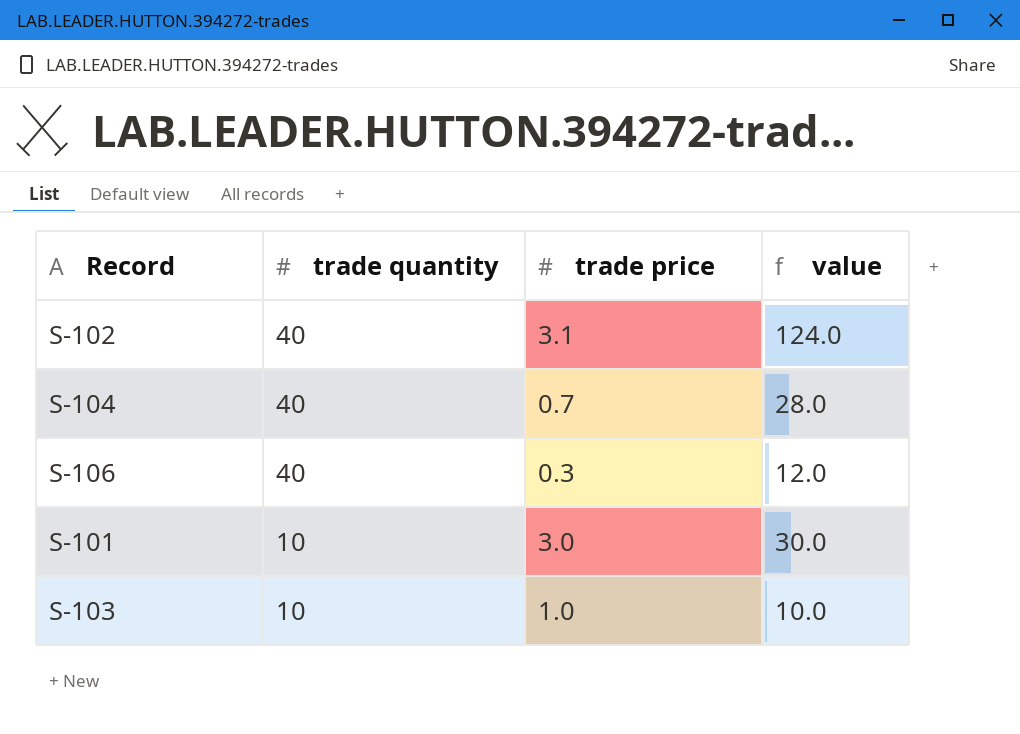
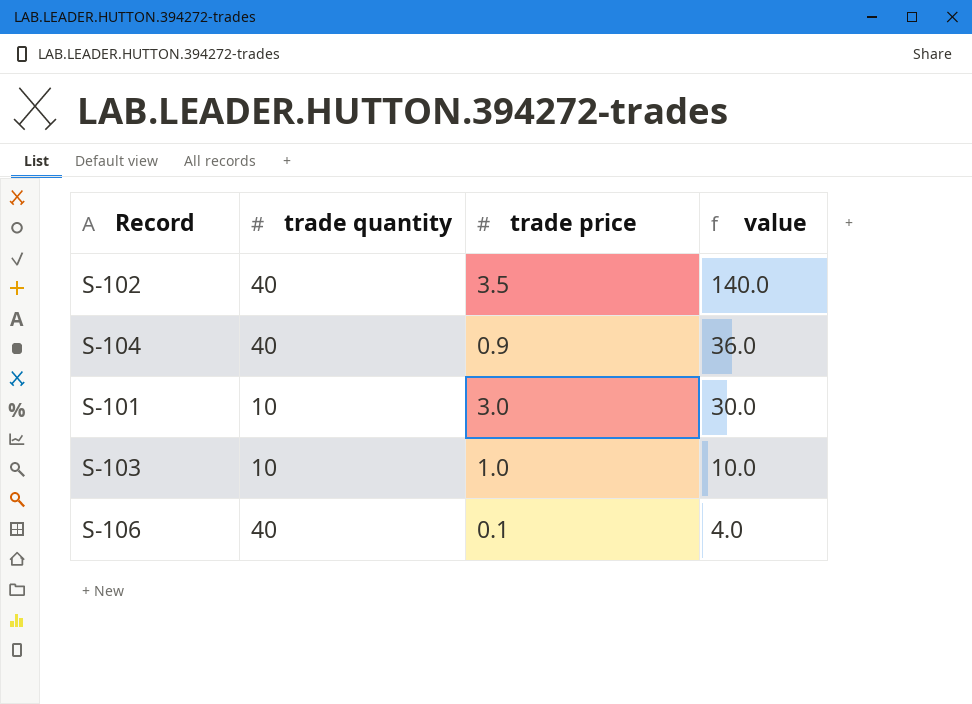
row order: trade quantity descending -> value descending
S-102 | trade price: 3.1 -> 3.5
S-102 | value: 124.0 -> 140.0
S-104 | trade price: 0.7 -> 0.9
S-104 | value: 28.0 -> 36.0
S-106 | trade price: 0.3 -> 0.1
S-106 | value: 12.0 -> 4.0

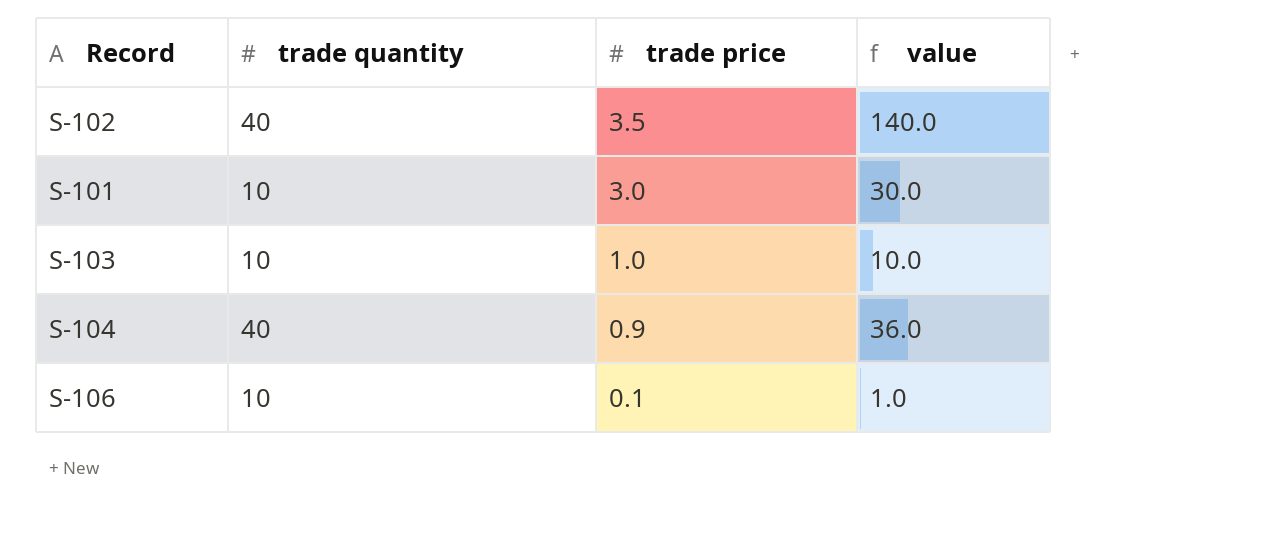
row order: value descending -> trade price descending
S-106 | trade quantity: 40 -> 10
S-106 | value: 4.0 -> 1.0

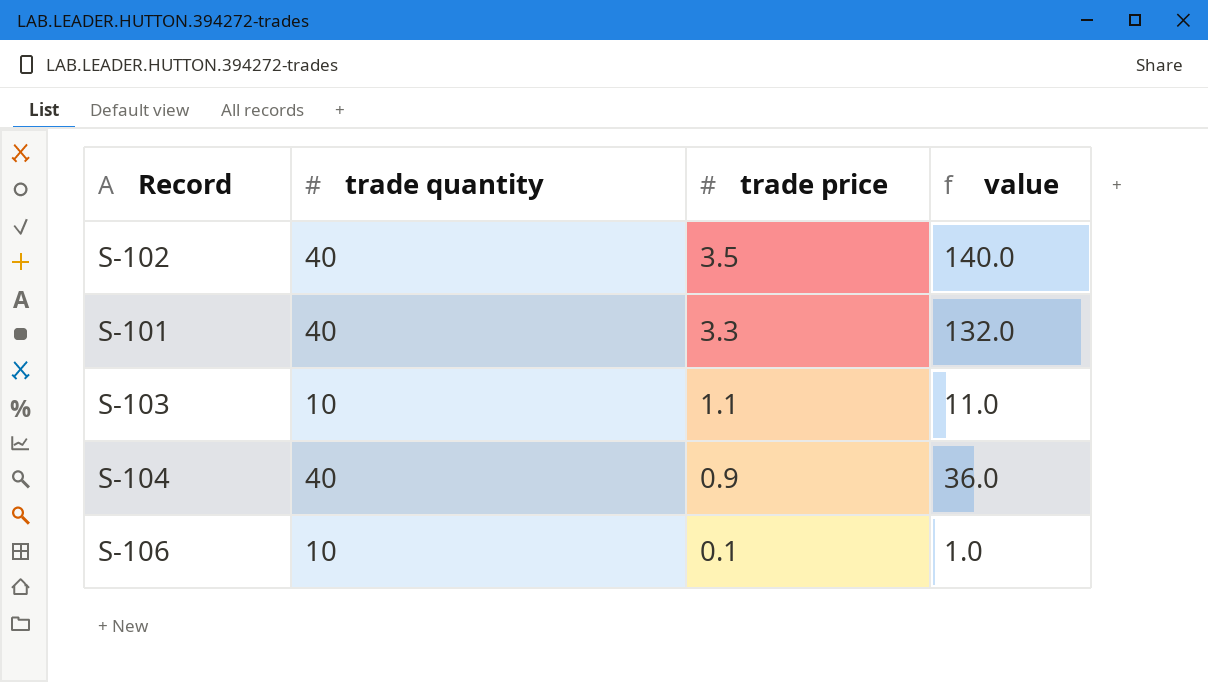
S-101 | trade quantity: 10 -> 40
S-101 | trade price: 3.0 -> 3.3
S-101 | value: 30.0 -> 132.0
S-103 | trade price: 1.0 -> 1.1
S-103 | value: 10.0 -> 11.0

